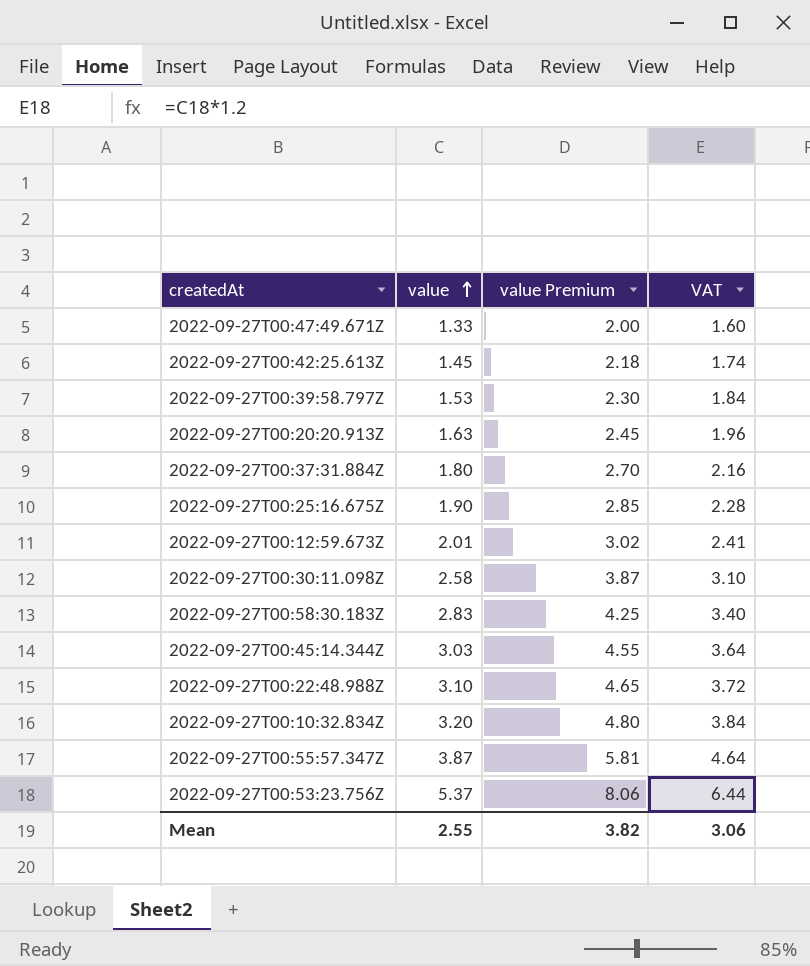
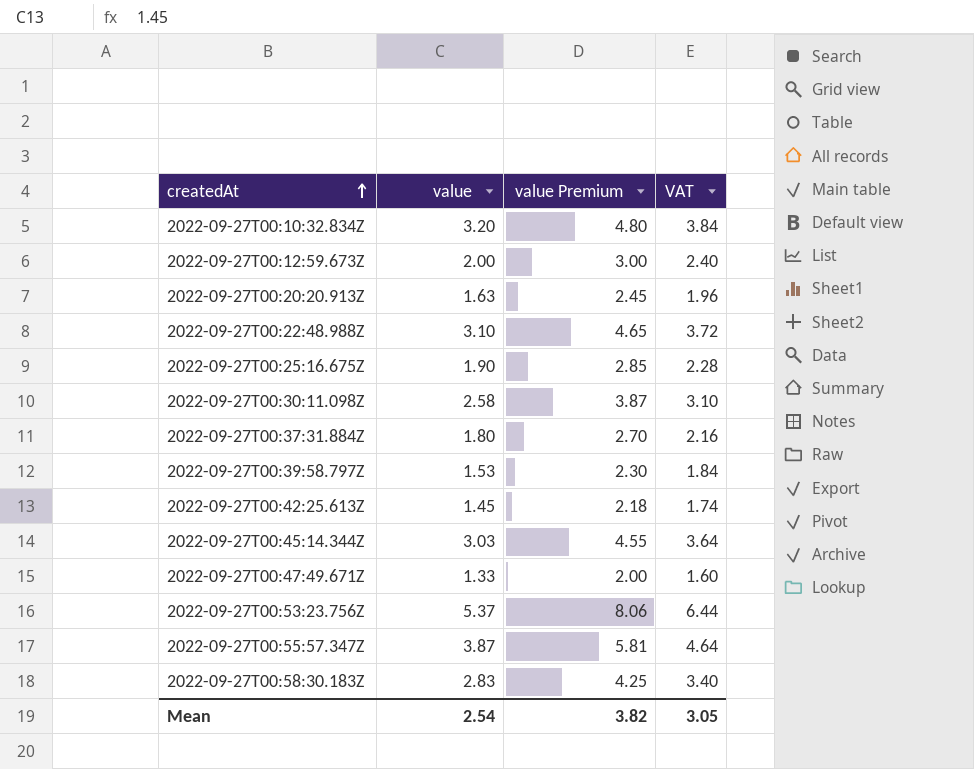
row order: value ascending -> createdAt ascending
2022-09-27T00:12:59.673Z | value: 2.01 -> 2.00
2022-09-27T00:12:59.673Z | value Premium: 3.02 -> 3.00
2022-09-27T00:12:59.673Z | VAT: 2.41 -> 2.40
Mean | value: 2.55 -> 2.54
Mean | VAT: 3.06 -> 3.05

